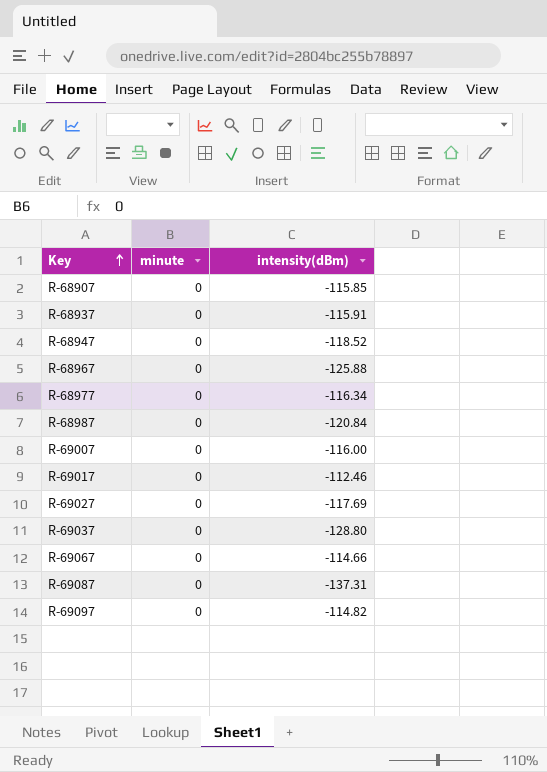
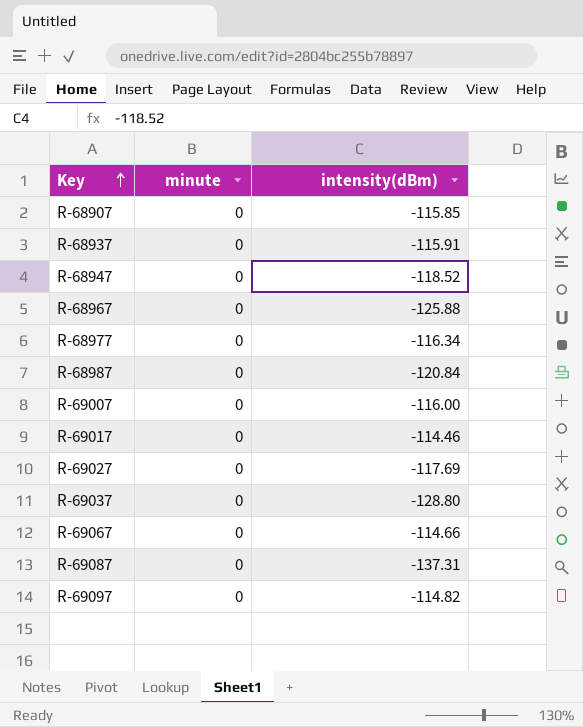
R-69017 | intensity(dBm): -112.46 -> -114.46

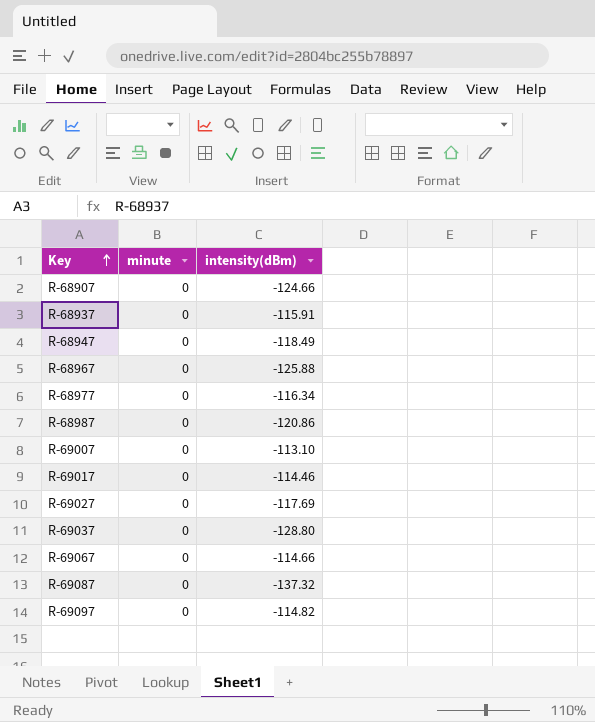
R-68907 | intensity(dBm): -115.85 -> -124.66
R-68947 | intensity(dBm): -118.52 -> -118.49
R-68987 | intensity(dBm): -120.84 -> -120.86
R-69007 | intensity(dBm): -116.00 -> -113.10
R-69087 | intensity(dBm): -137.31 -> -137.32

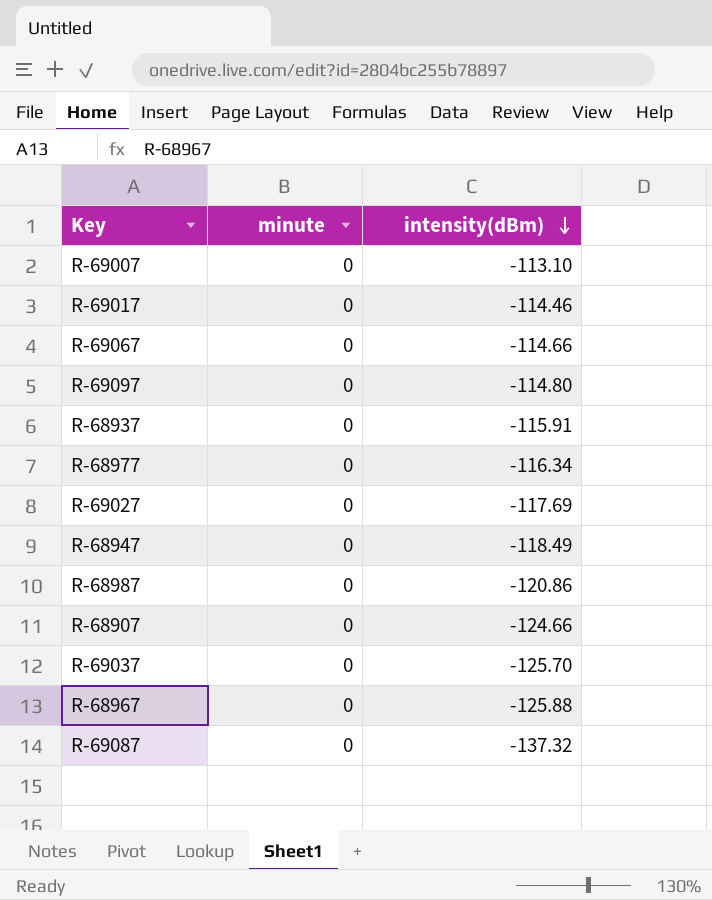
row order: Key ascending -> intensity(dBm) descending
R-69097 | intensity(dBm): -114.82 -> -114.80
R-69037 | intensity(dBm): -128.80 -> -125.70

